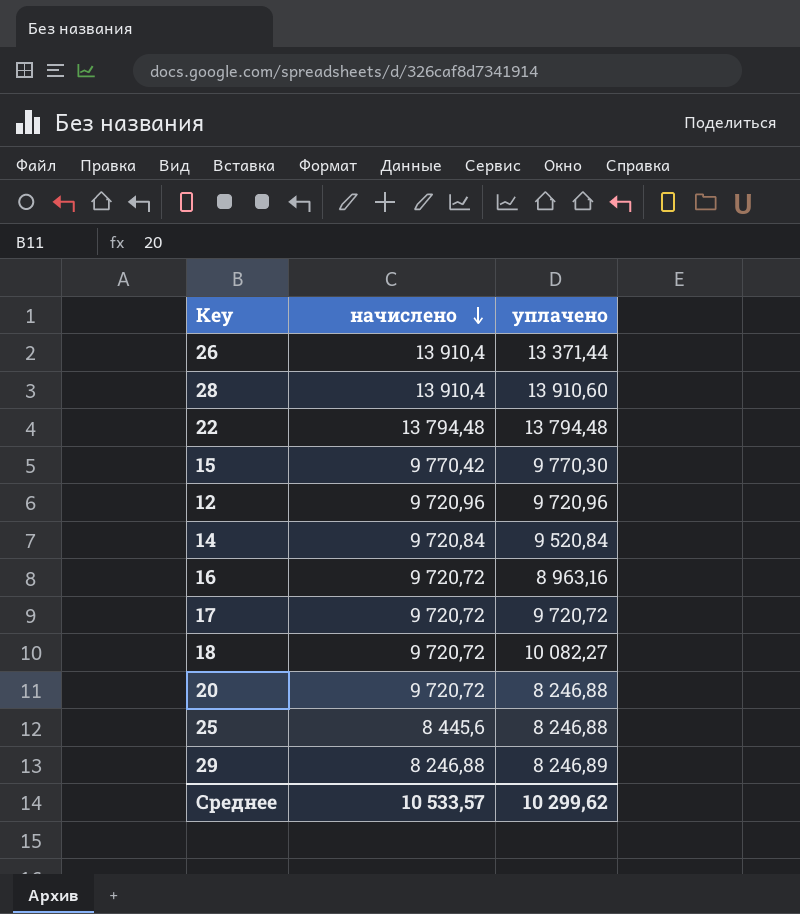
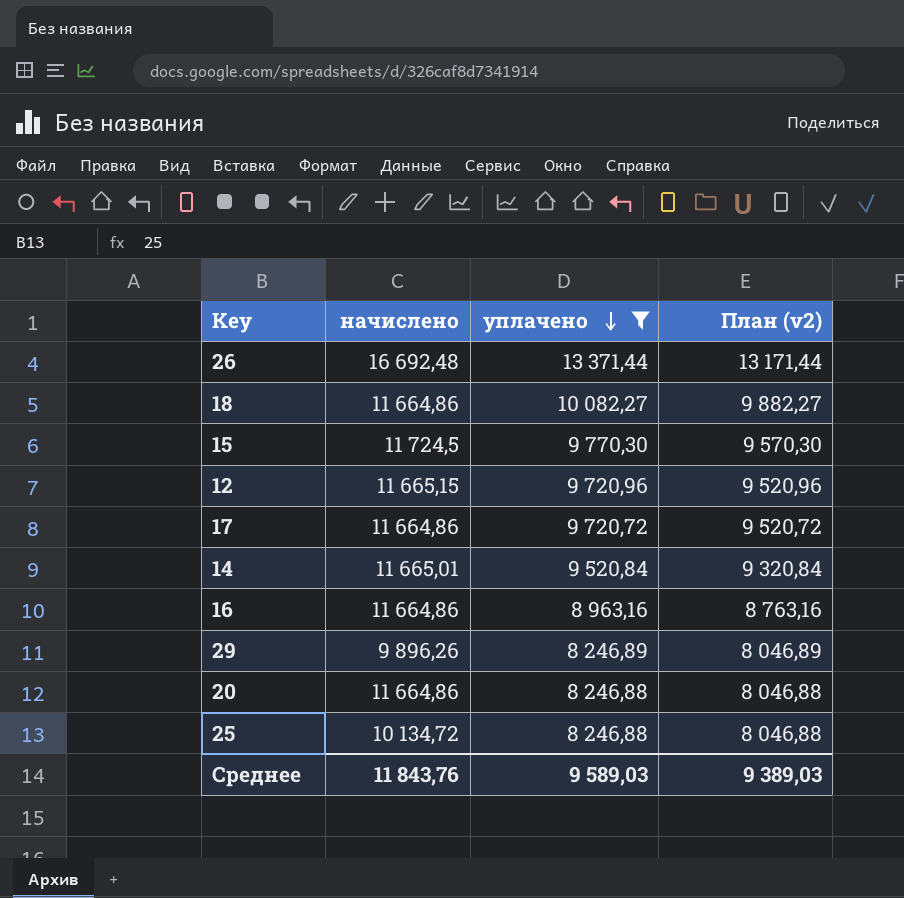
filter: none -> уплачено <= 13 371,44
row order: начислено descending -> уплачено descending
column План (v2) | formula: none -> [уплачено] - 200
26 | начислено: 13 910,4 -> 16 692,48
18 | начислено: 9 720,72 -> 11 664,86
15 | начислено: 9 770,42 -> 11 724,5
12 | начислено: 9 720,96 -> 11 665,15
17 | начислено: 9 720,72 -> 11 664,86
14 | начислено: 9 720,84 -> 11 665,01
16 | начислено: 9 720,72 -> 11 664,86
29 | начислено: 8 246,88 -> 9 896,26
20 | начислено: 9 720,72 -> 11 664,86
25 | начислено: 8 445,6 -> 10 134,72
Среднее | начислено: 10 533,57 -> 11 843,76
Среднее | уплачено: 10 299,62 -> 9 589,03

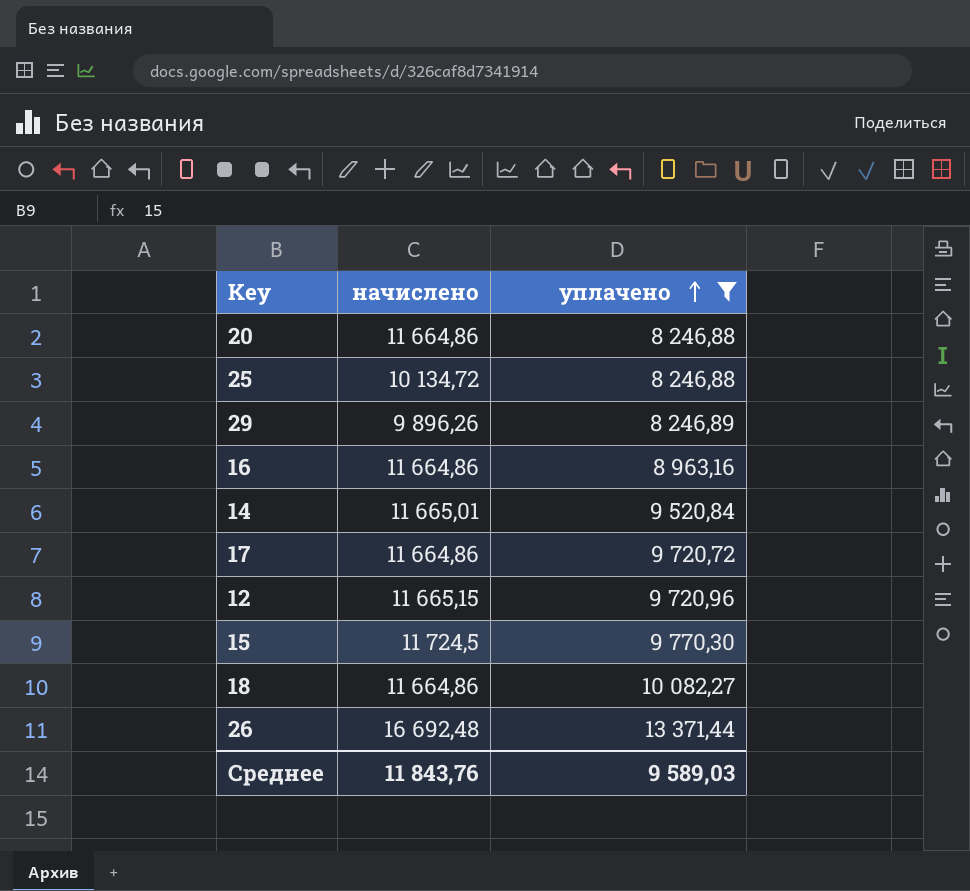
row order: уплачено descending -> уплачено ascending
column План (v2) | formula: [уплачено] - 200 -> none

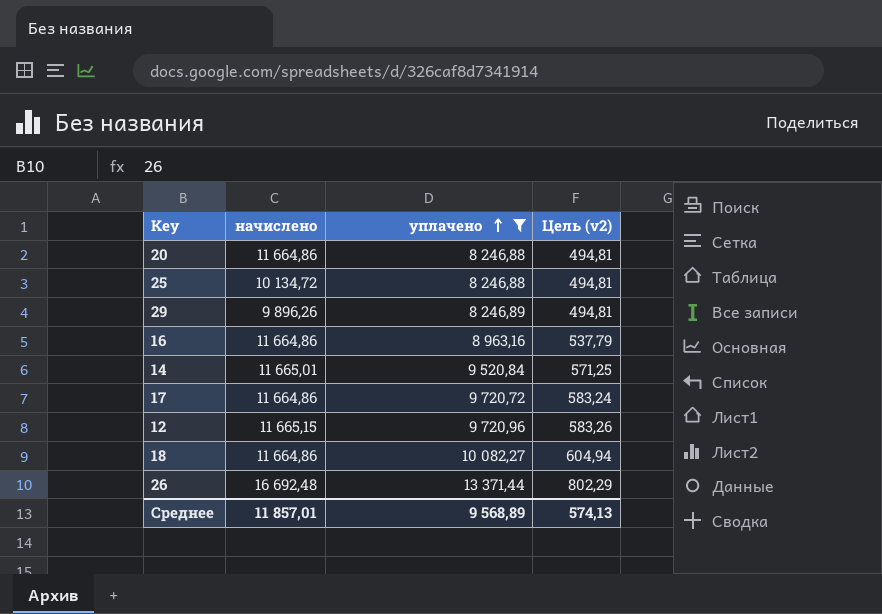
column Цель (v2) | formula: none -> [уплачено] * 0,06
row 15: 11 724,5 | 9 770,30 -> none
Среднее | начислено: 11 843,76 -> 11 857,01
Среднее | уплачено: 9 589,03 -> 9 568,89

